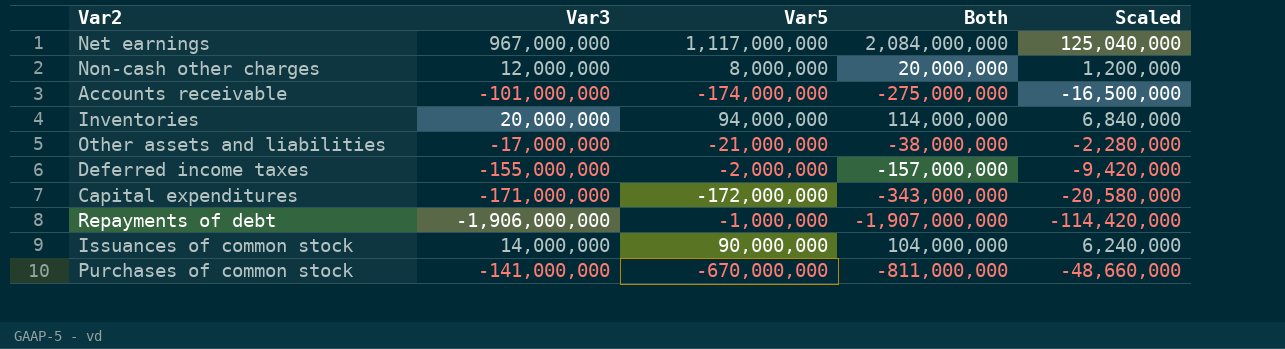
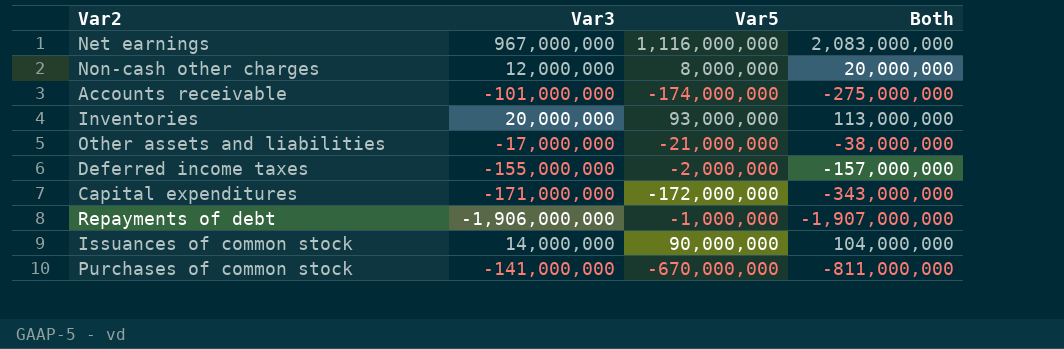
column Scaled | formula: [Both] * 0.06 -> none
Net earnings | Var5: 1,117,000,000 -> 1,116,000,000
Net earnings | Both: 2,084,000,000 -> 2,083,000,000
Inventories | Var5: 94,000,000 -> 93,000,000
Inventories | Both: 114,000,000 -> 113,000,000

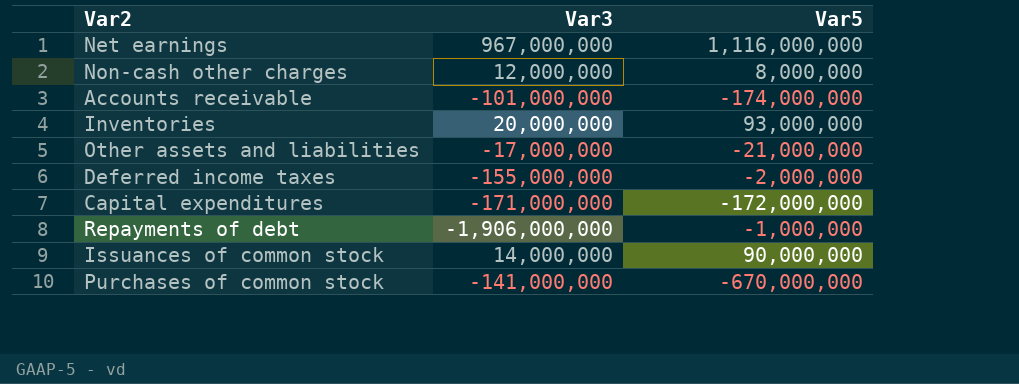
column Both | formula: [Var3] + [Var5] -> none

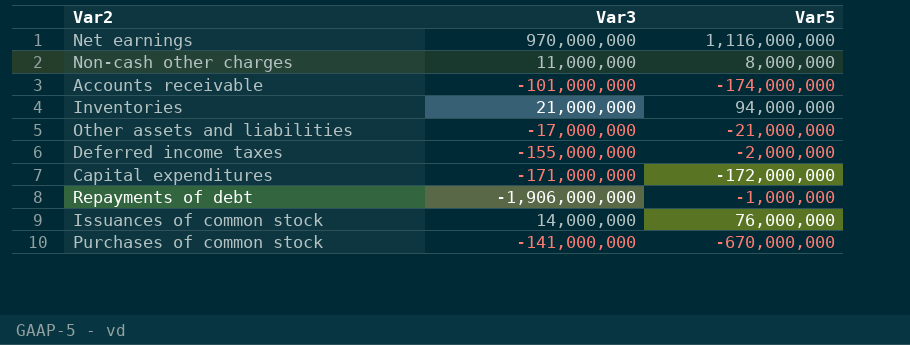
Net earnings | Var3: 967,000,000 -> 970,000,000
Non-cash other charges | Var3: 12,000,000 -> 11,000,000
Inventories | Var3: 20,000,000 -> 21,000,000
Inventories | Var5: 93,000,000 -> 94,000,000
Issuances of common stock | Var5: 90,000,000 -> 76,000,000

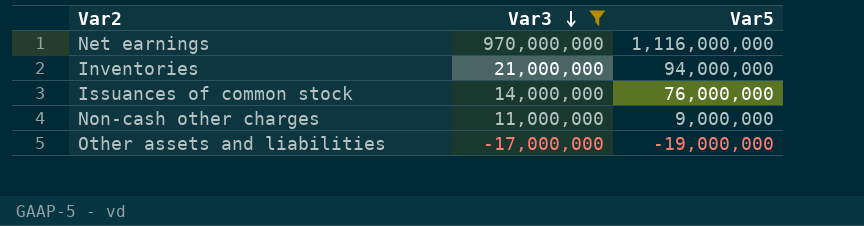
filter: none -> Var3 >= -17,000,000
row order: none -> Var3 descending
Non-cash other charges | Var5: 8,000,000 -> 9,000,000
Other assets and liabilities | Var5: -21,000,000 -> -19,000,000

